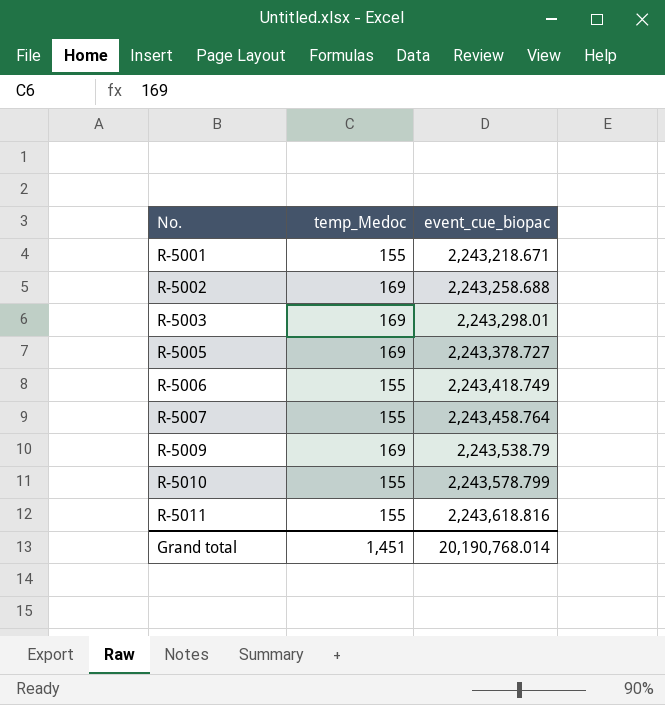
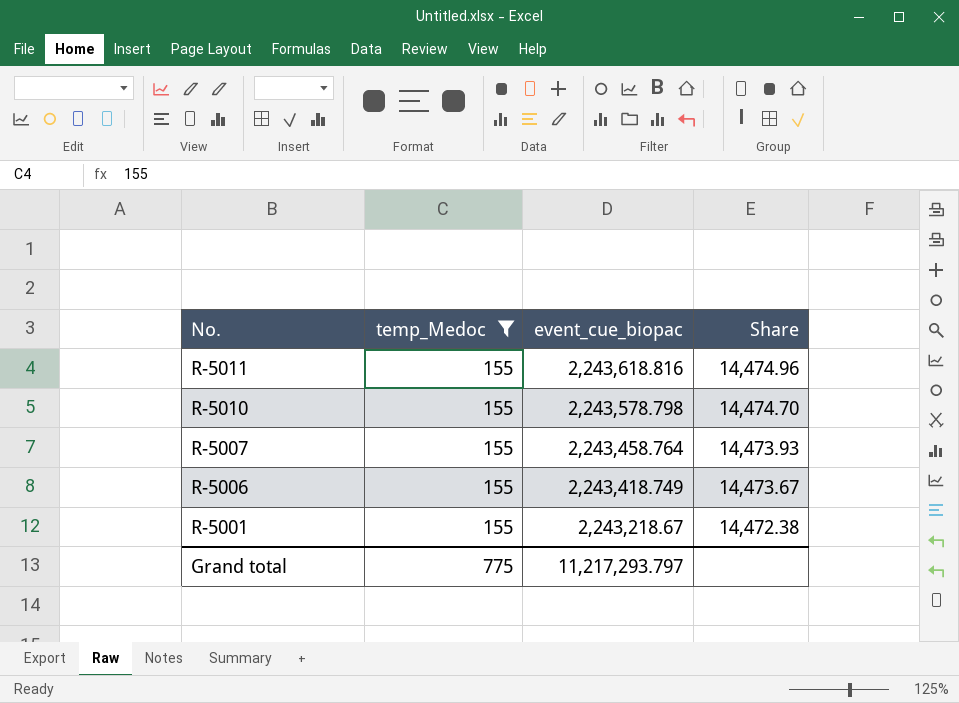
filter: none -> temp_Medoc = 155
row order: No. ascending -> No. descending
column Share | formula: none -> [event_cue_biopac] / [temp_Medoc]
R-5010 | event_cue_biopac: 2,243,578.799 -> 2,243,578.798
R-5001 | event_cue_biopac: 2,243,218.671 -> 2,243,218.67
Grand total | temp_Medoc: 1,451 -> 775
Grand total | event_cue_biopac: 20,190,768.014 -> 11,217,293.797

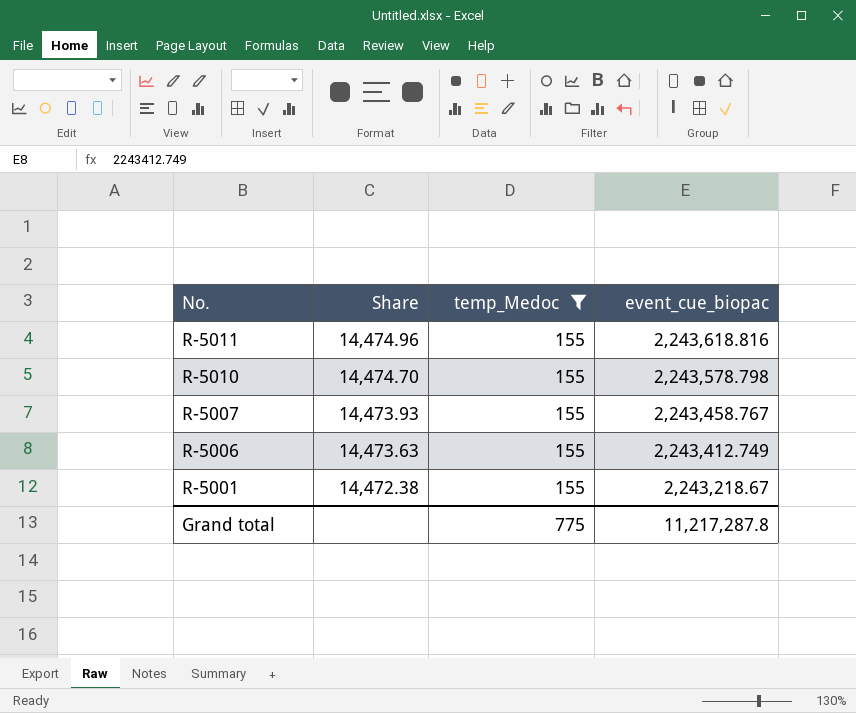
column Share | position: 4 -> 2
R-5007 | event_cue_biopac: 2,243,458.764 -> 2,243,458.767
R-5006 | Share: 14,473.67 -> 14,473.63
R-5006 | event_cue_biopac: 2,243,418.749 -> 2,243,412.749
Grand total | event_cue_biopac: 11,217,293.797 -> 11,217,287.8

